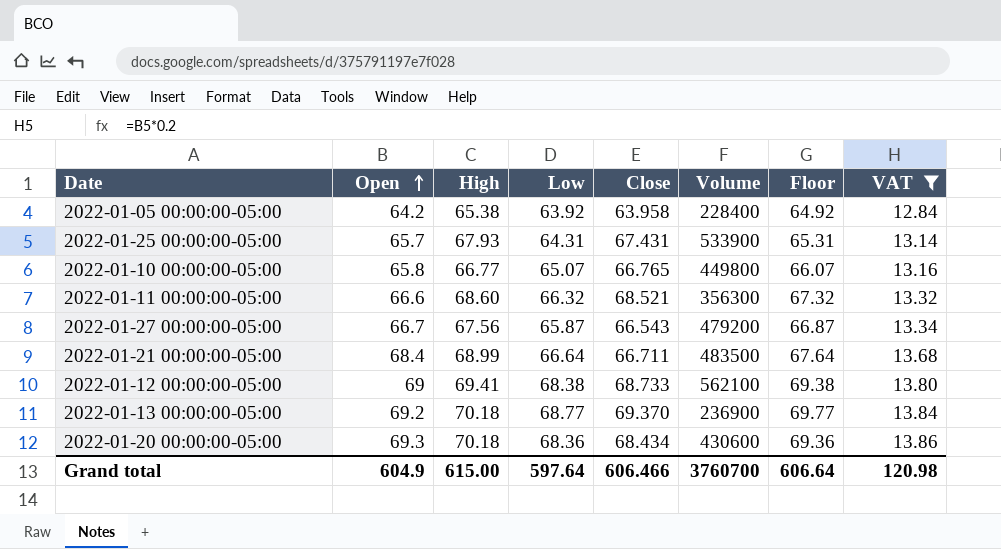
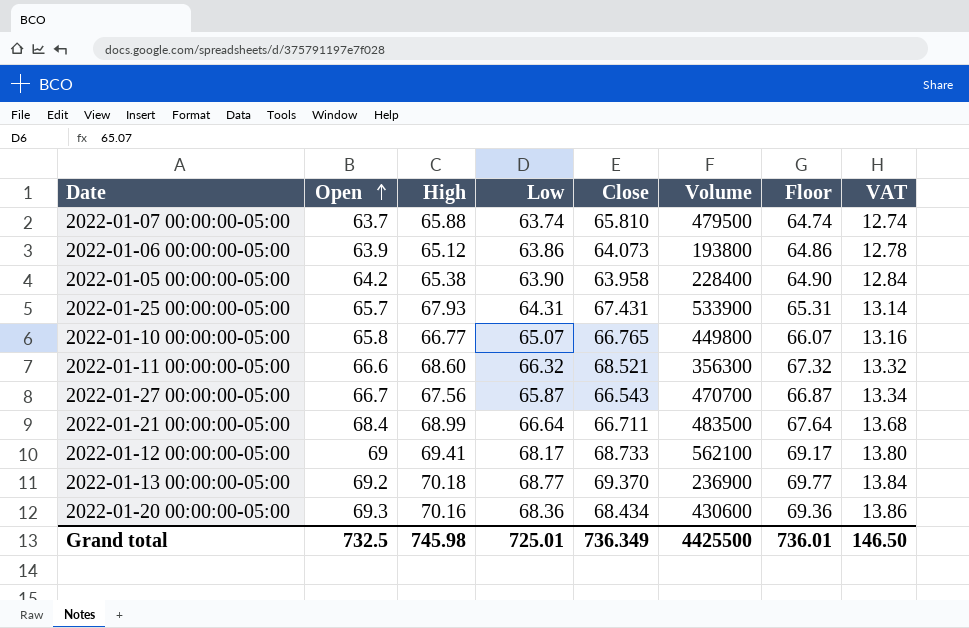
filter: VAT >= 12.84 -> none
2022-01-05 00:00:00-05:00 | Low: 63.92 -> 63.90
2022-01-05 00:00:00-05:00 | Floor: 64.92 -> 64.90
2022-01-27 00:00:00-05:00 | Volume: 479200 -> 470700
2022-01-12 00:00:00-05:00 | Low: 68.38 -> 68.17
2022-01-12 00:00:00-05:00 | Floor: 69.38 -> 69.17
2022-01-20 00:00:00-05:00 | High: 70.18 -> 70.16
Grand total | Open: 604.9 -> 732.5
Grand total | High: 615.00 -> 745.98
Grand total | Low: 597.64 -> 725.01
Grand total | Close: 606.466 -> 736.349
Grand total | Volume: 3760700 -> 4425500
Grand total | Floor: 606.64 -> 736.01
Grand total | VAT: 120.98 -> 146.50

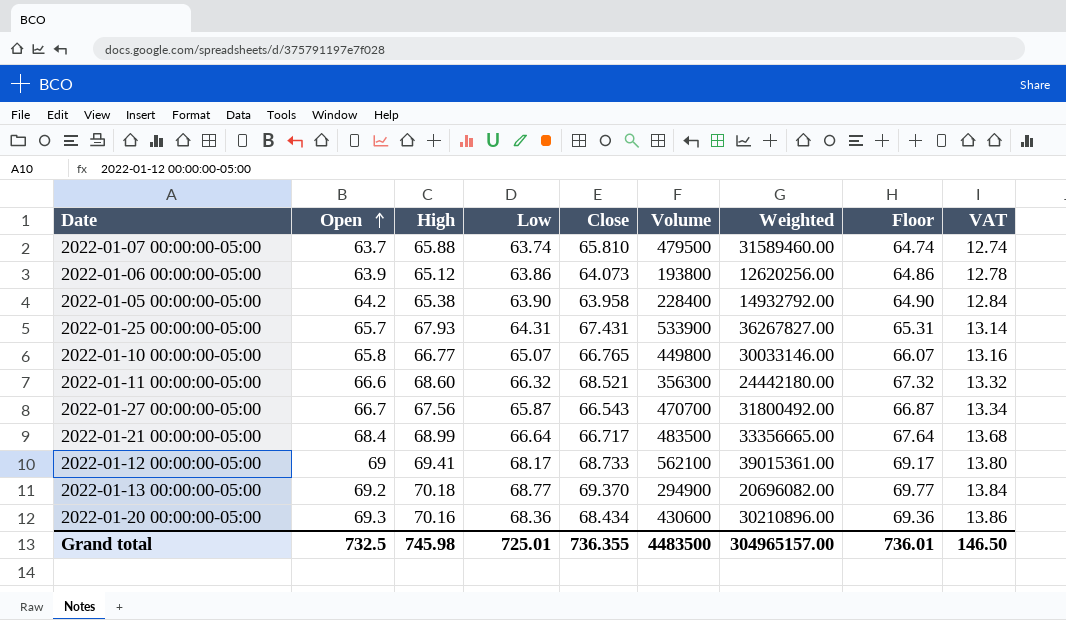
column Weighted | formula: none -> [High] * [Volume]
2022-01-21 00:00:00-05:00 | Close: 66.711 -> 66.717
2022-01-13 00:00:00-05:00 | Volume: 236900 -> 294900
Grand total | Close: 736.349 -> 736.355
Grand total | Volume: 4425500 -> 4483500

